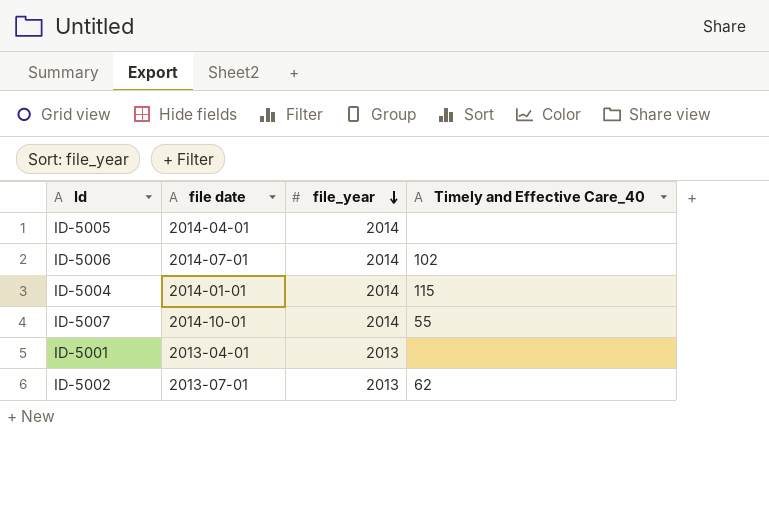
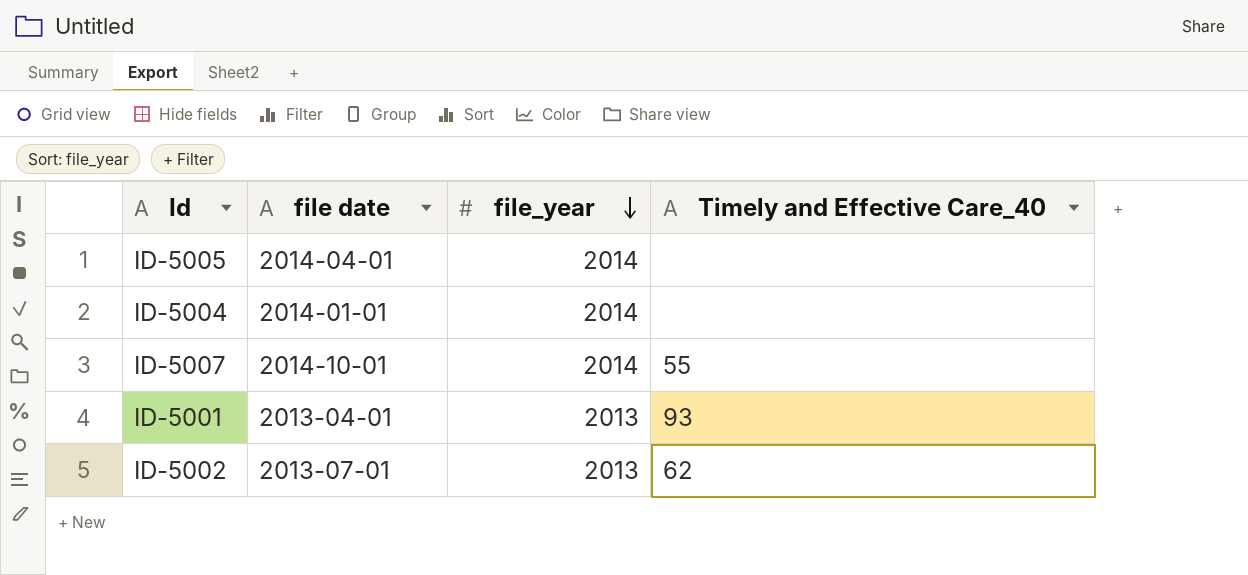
row ID-5006: 2014-07-01 | 2014 | 102 -> none
ID-5004 | Timely and Effective Care_40: 115 -> none
ID-5001 | Timely and Effective Care_40: none -> 93

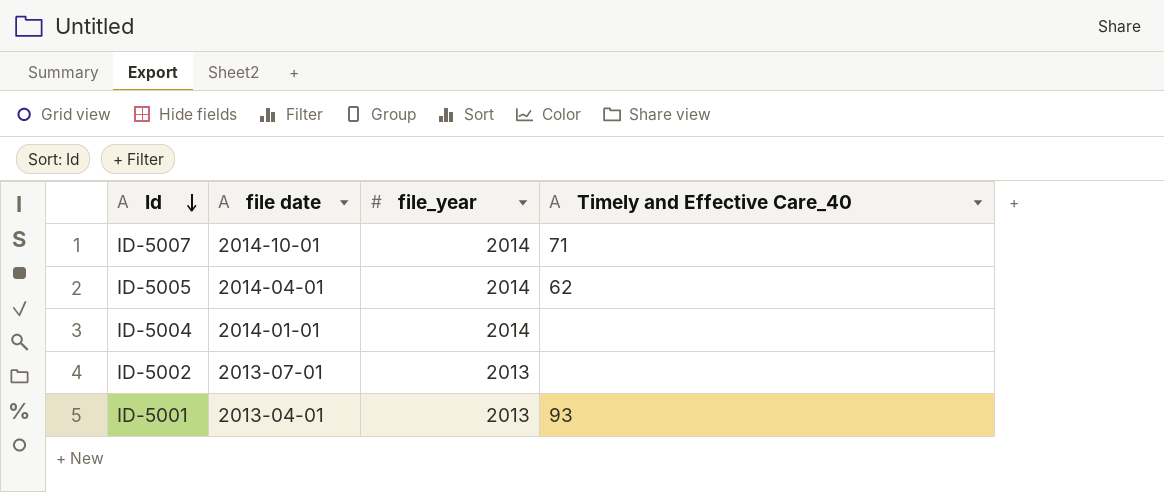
row order: file_year descending -> Id descending
ID-5007 | Timely and Effective Care_40: 55 -> 71
ID-5005 | Timely and Effective Care_40: none -> 62
ID-5002 | Timely and Effective Care_40: 62 -> none

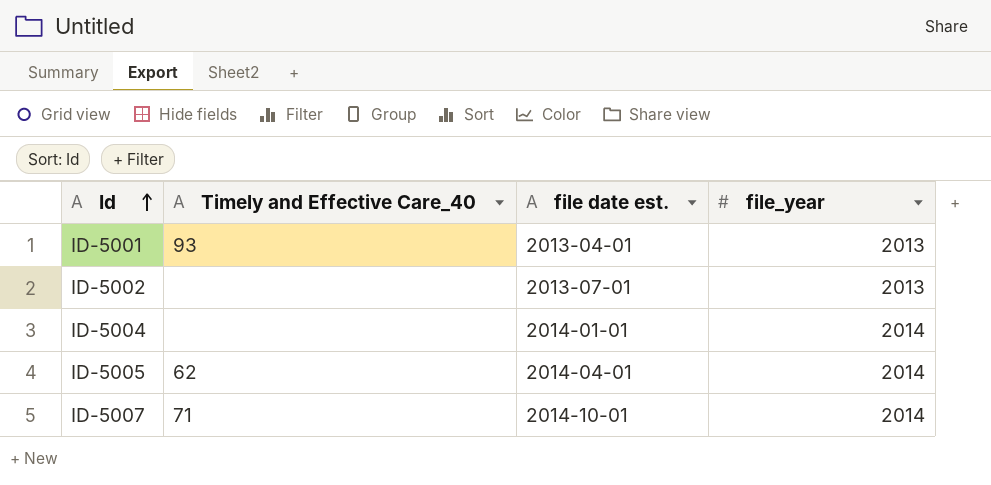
row order: Id descending -> Id ascending
column Timely and Effective Care_40 | position: 4 -> 2
column name: file date -> file date est.

